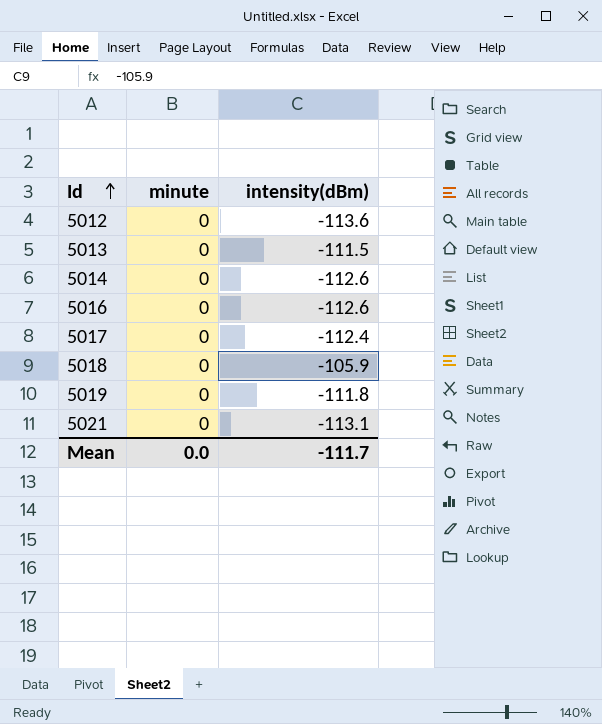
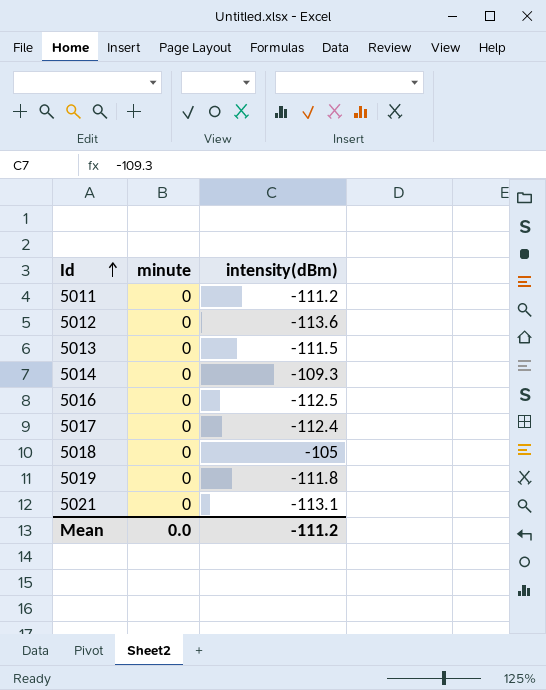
row 5011: none -> 0 | -111.2
5014 | intensity(dBm): -112.6 -> -109.3
5016 | intensity(dBm): -112.6 -> -112.5
5018 | intensity(dBm): -105.9 -> -105
Mean | intensity(dBm): -111.7 -> -111.2

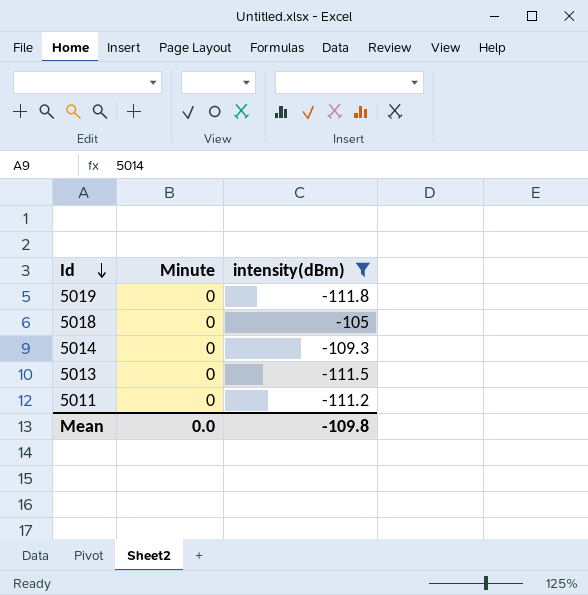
filter: none -> intensity(dBm) >= -111.8
row order: Id ascending -> Id descending
column name: minute -> Minute
Mean | intensity(dBm): -111.2 -> -109.8

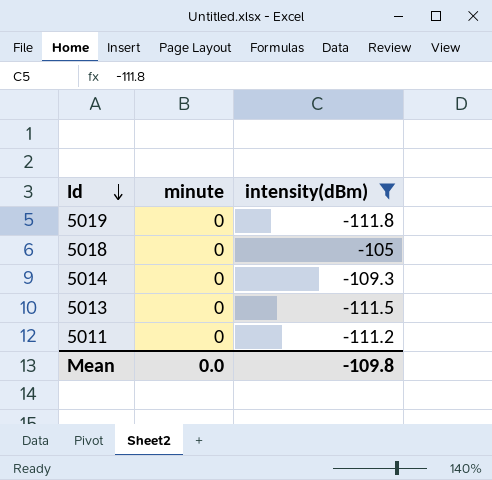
column name: Minute -> minute

